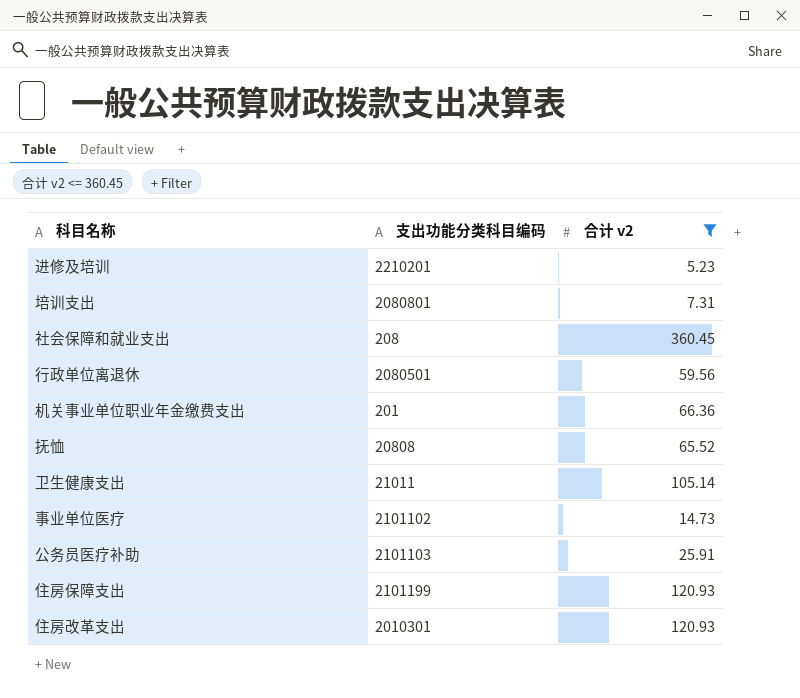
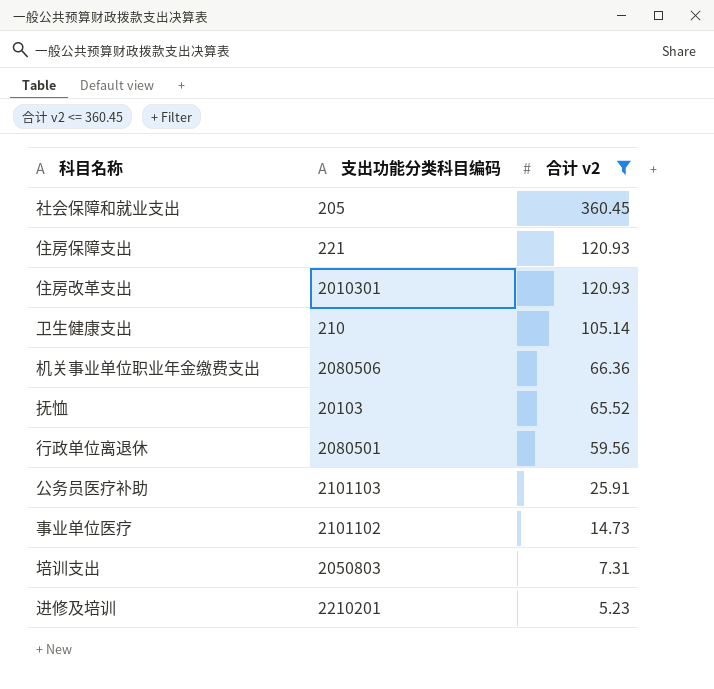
row order: none -> 合计 v2 descending
社会保障和就业支出 | 支出功能分类科目编码: 208 -> 205
住房保障支出 | 支出功能分类科目编码: 2101199 -> 221
卫生健康支出 | 支出功能分类科目编码: 21011 -> 210
机关事业单位职业年金缴费支出 | 支出功能分类科目编码: 201 -> 2080506
抚恤 | 支出功能分类科目编码: 20808 -> 20103
培训支出 | 支出功能分类科目编码: 2080801 -> 2050803

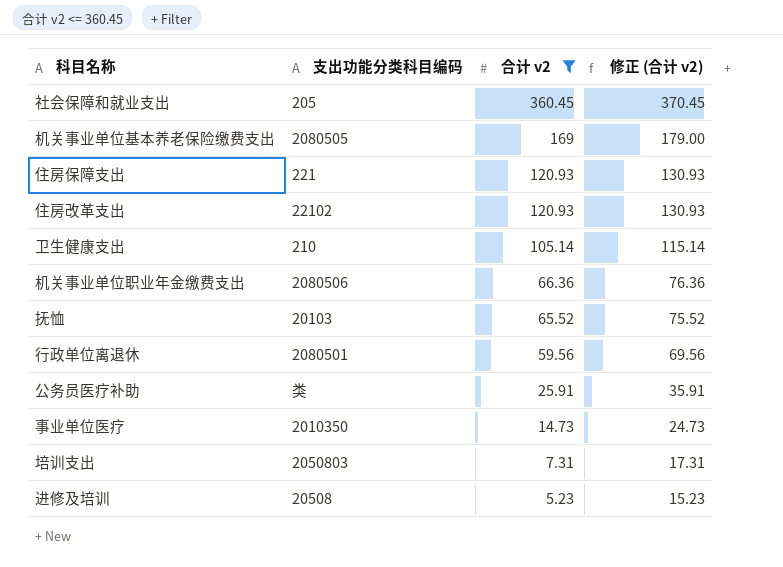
column 修正 (合计 v2) | formula: none -> [合计 v2] + 10
row 机关事业单位基本养老保险缴费支出: none -> 2080505 | 169 | 179.00
住房改革支出 | 支出功能分类科目编码: 2010301 -> 22102
公务员医疗补助 | 支出功能分类科目编码: 2101103 -> 类
事业单位医疗 | 支出功能分类科目编码: 2101102 -> 2010350
进修及培训 | 支出功能分类科目编码: 2210201 -> 20508

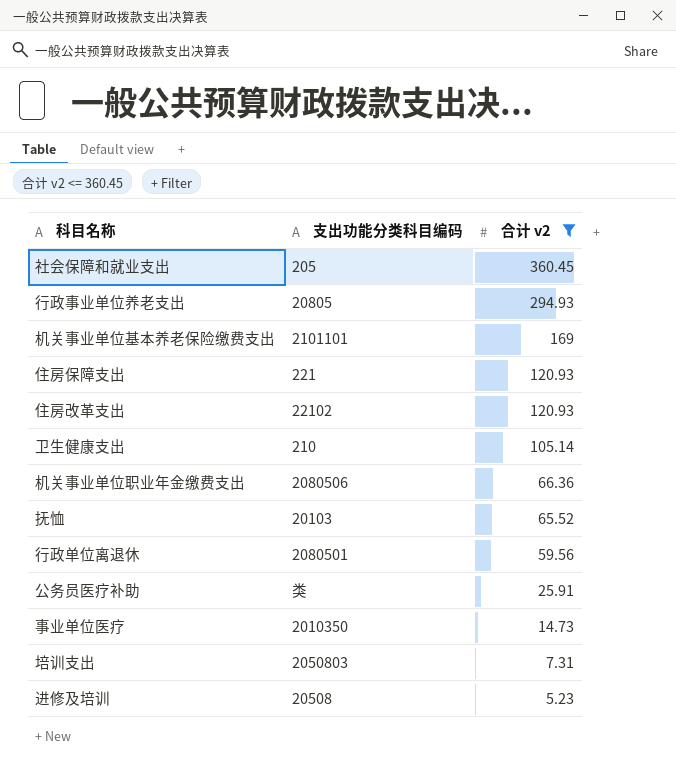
column 修正 (合计 v2) | formula: [合计 v2] + 10 -> none
row 行政事业单位养老支出: none -> 20805 | 294.93
机关事业单位基本养老保险缴费支出 | 支出功能分类科目编码: 2080505 -> 2101101

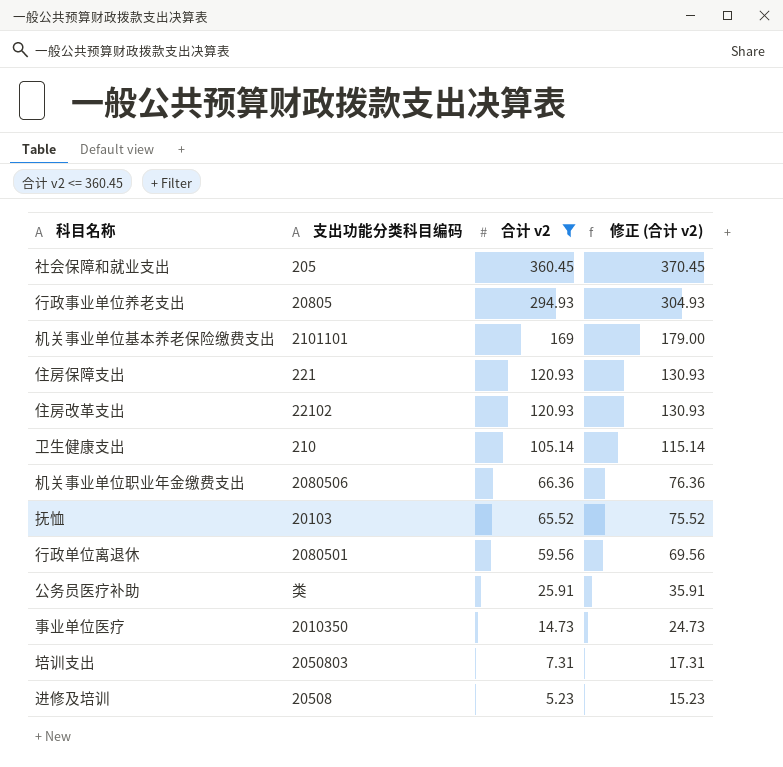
column 修正 (合计 v2) | formula: none -> [合计 v2] + 10

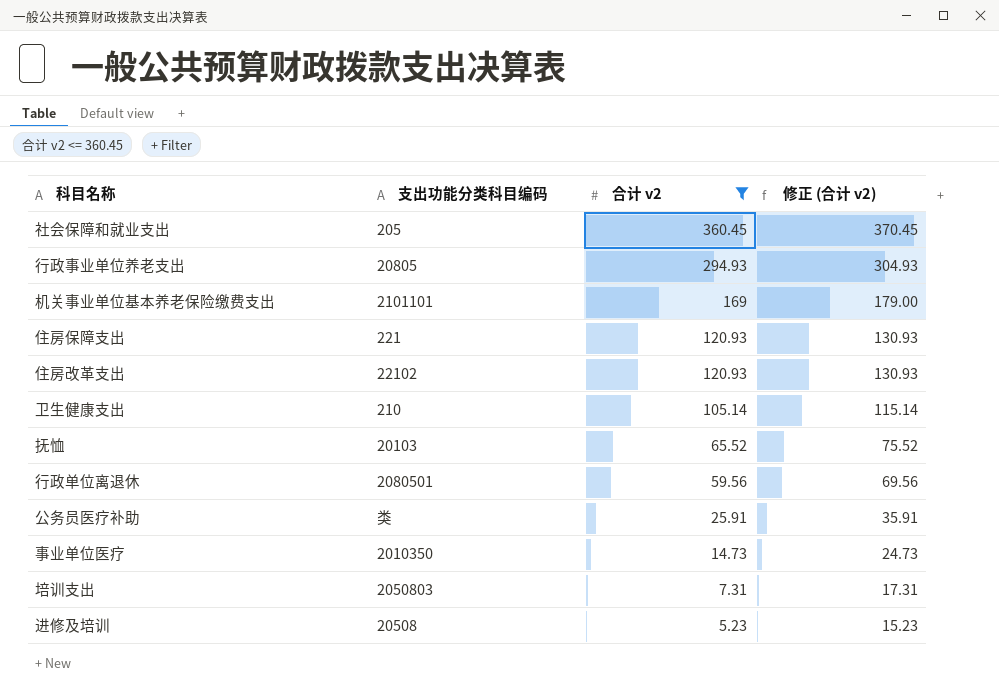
row 机关事业单位职业年金缴费支出: 2080506 | 66.36 | 76.36 -> none

